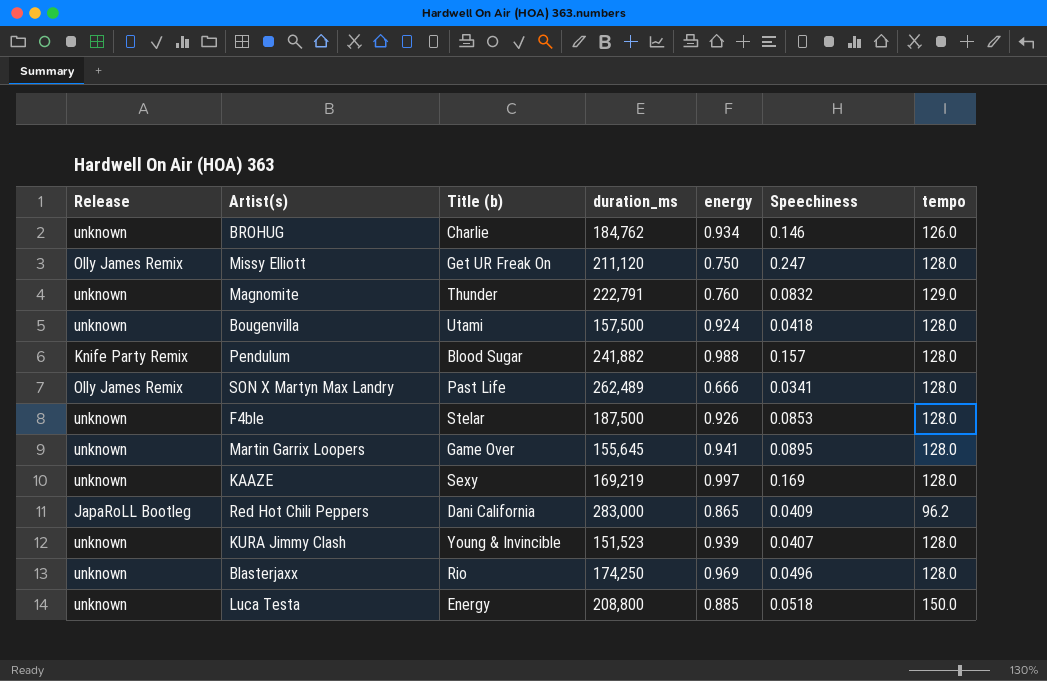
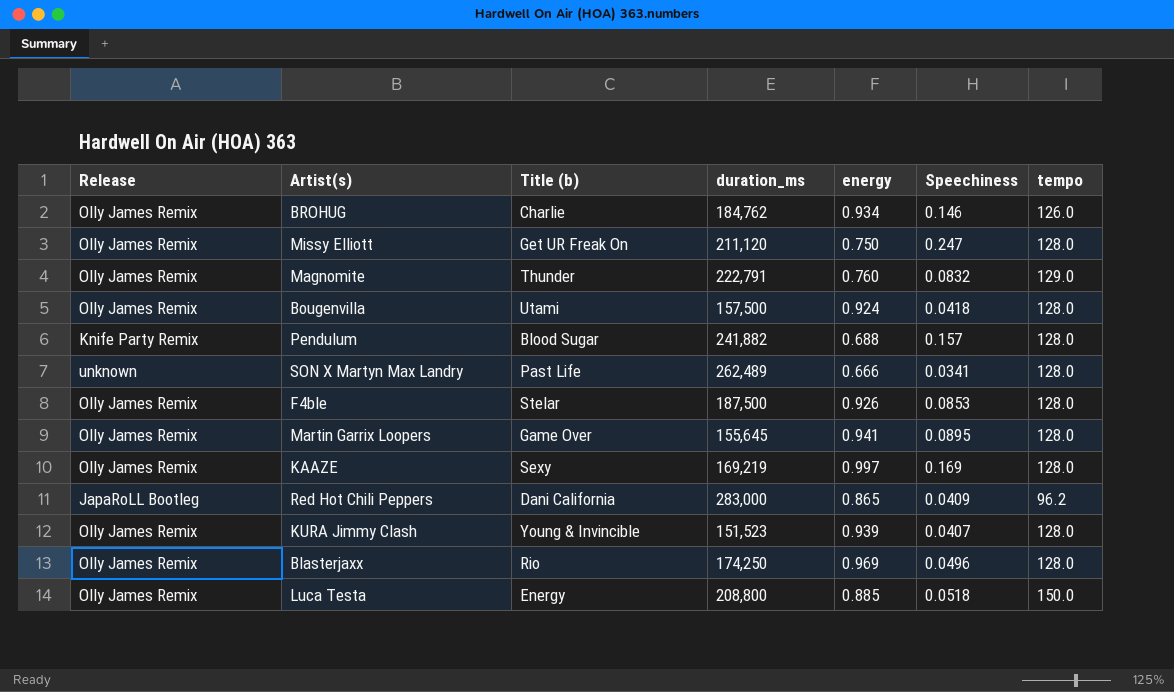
BROHUG | Release: unknown -> Olly James Remix
Magnomite | Release: unknown -> Olly James Remix
Bougenvilla | Release: unknown -> Olly James Remix
Pendulum | energy: 0.988 -> 0.688
SON X Martyn Max Landry | Release: Olly James Remix -> unknown
F4ble | Release: unknown -> Olly James Remix
Martin Garrix Loopers | Release: unknown -> Olly James Remix
KAAZE | Release: unknown -> Olly James Remix
KURA Jimmy Clash | Release: unknown -> Olly James Remix
Blasterjaxx | Release: unknown -> Olly James Remix
Luca Testa | Release: unknown -> Olly James Remix

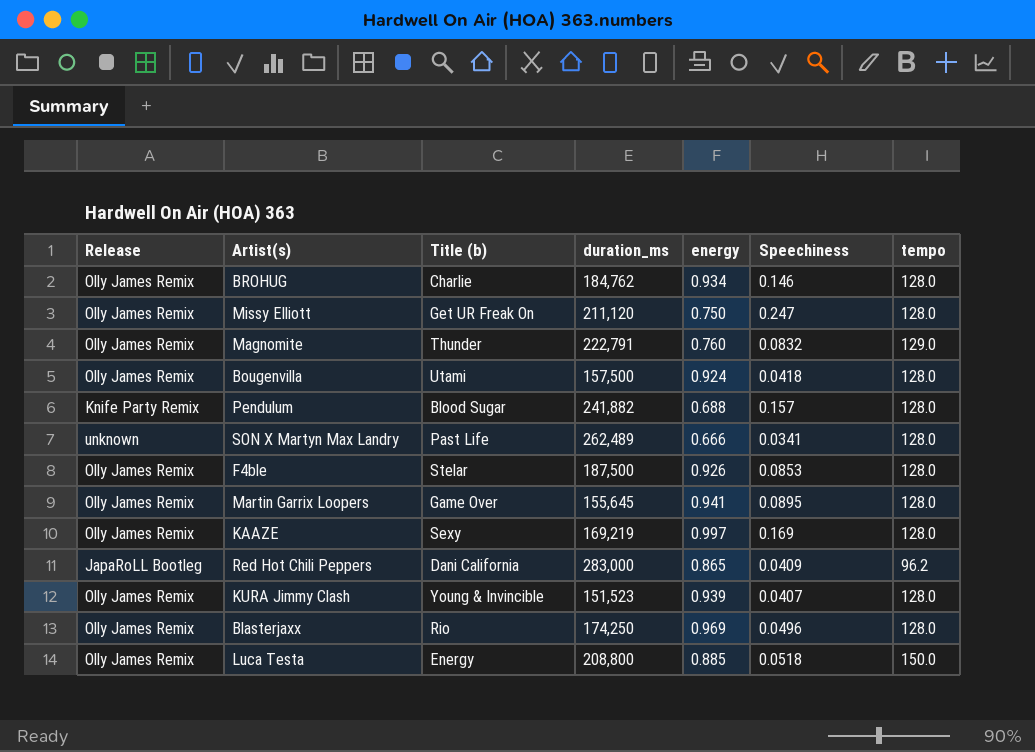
BROHUG | tempo: 126.0 -> 128.0

